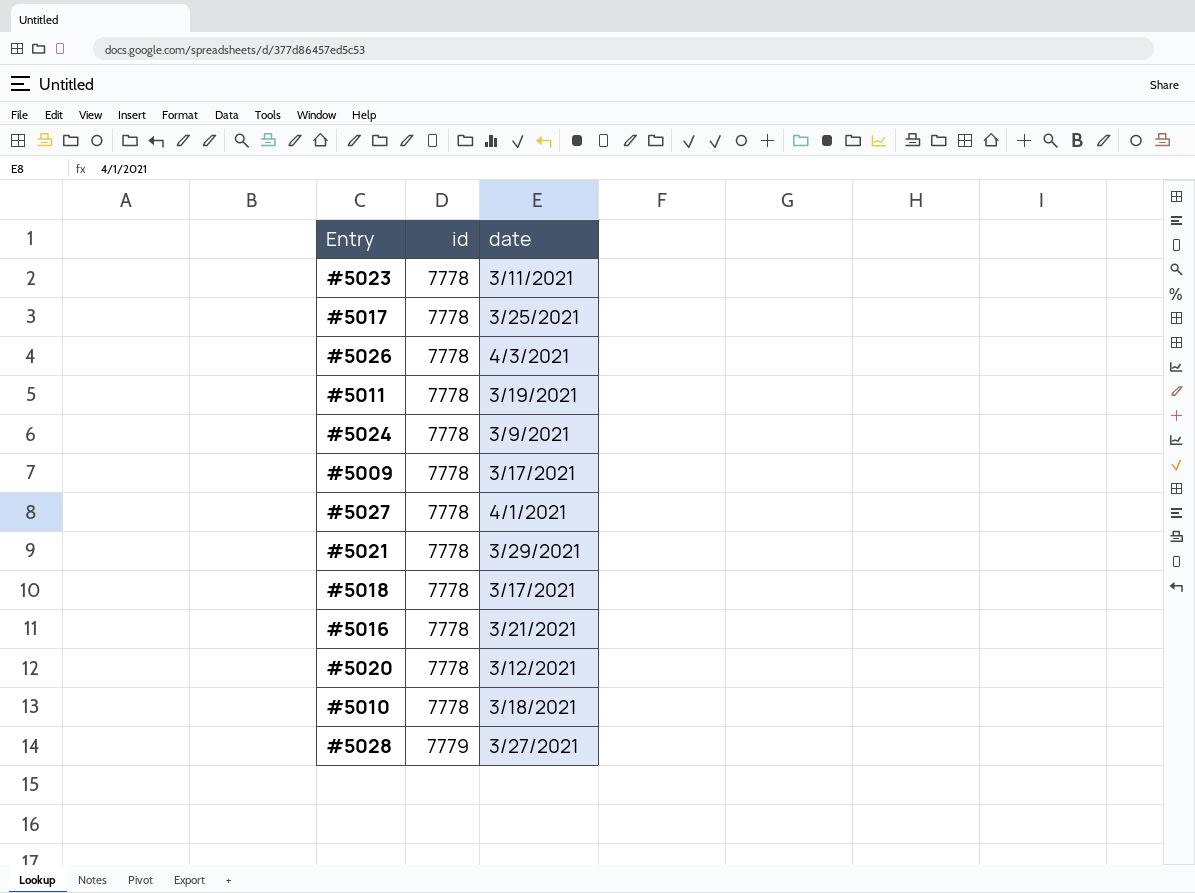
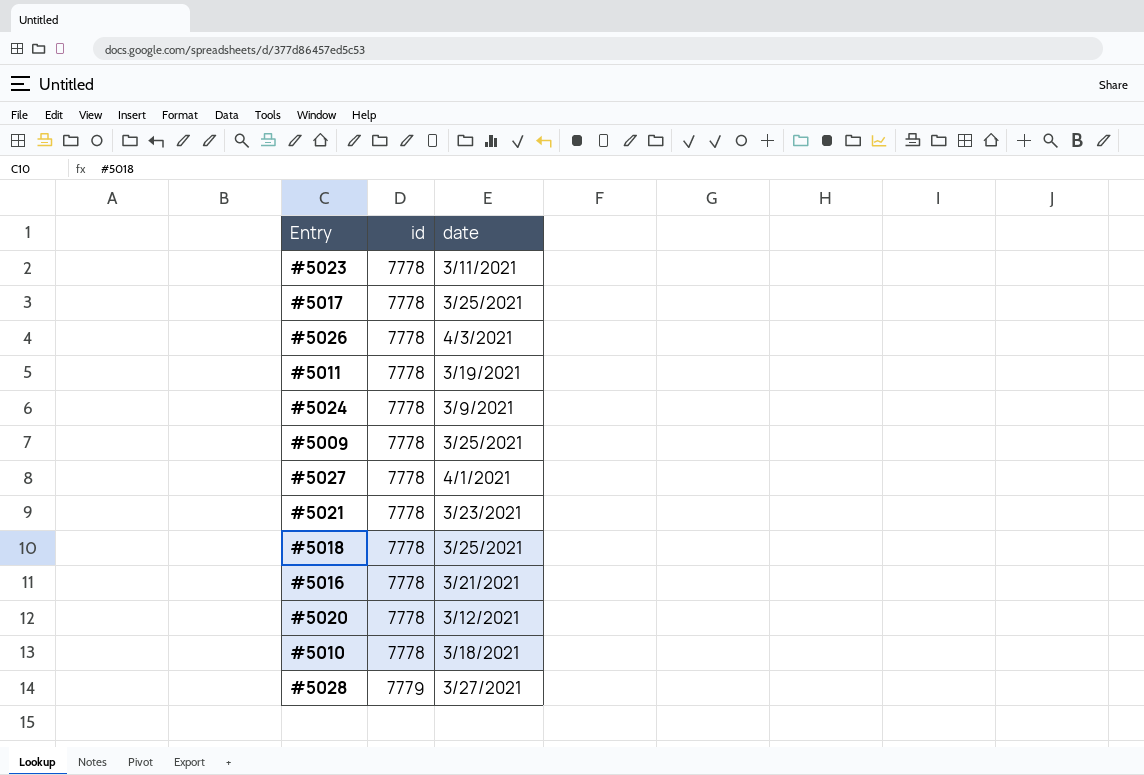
#5009 | date: 3/17/2021 -> 3/25/2021
#5021 | date: 3/29/2021 -> 3/23/2021
#5018 | date: 3/17/2021 -> 3/25/2021

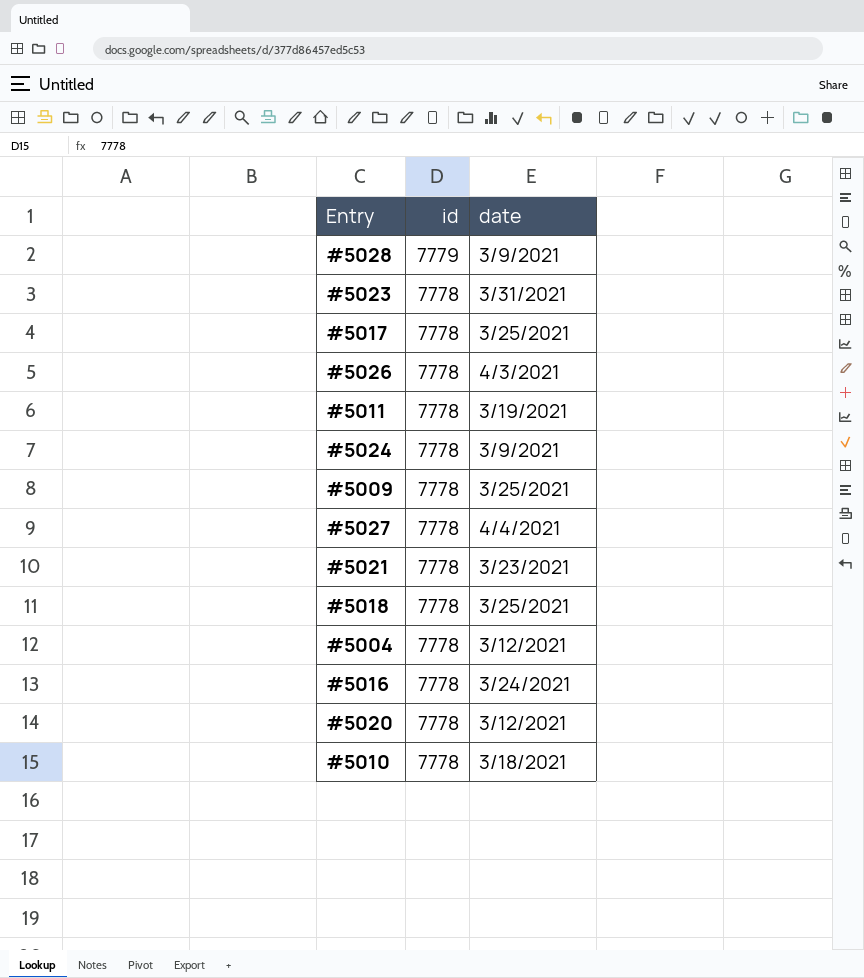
row order: id ascending -> id descending
#5028 | date: 3/27/2021 -> 3/9/2021
#5023 | date: 3/11/2021 -> 3/31/2021
#5027 | date: 4/1/2021 -> 4/4/2021
row #5004: none -> 7778 | 3/12/2021
#5016 | date: 3/21/2021 -> 3/24/2021

